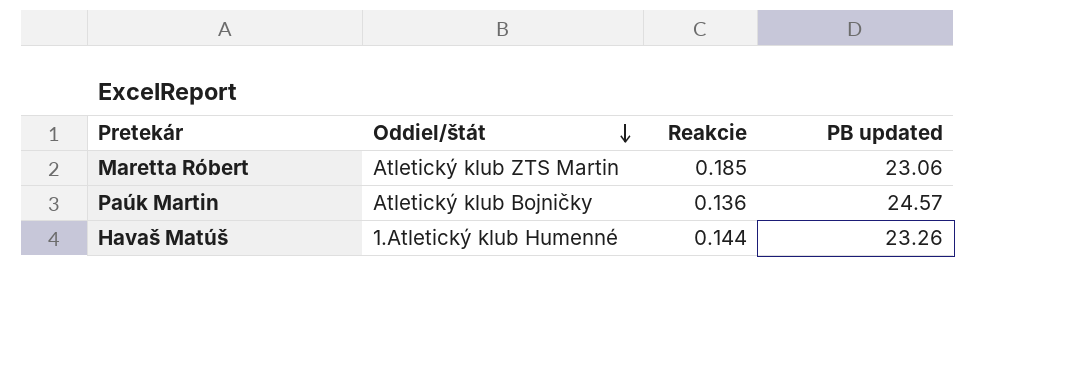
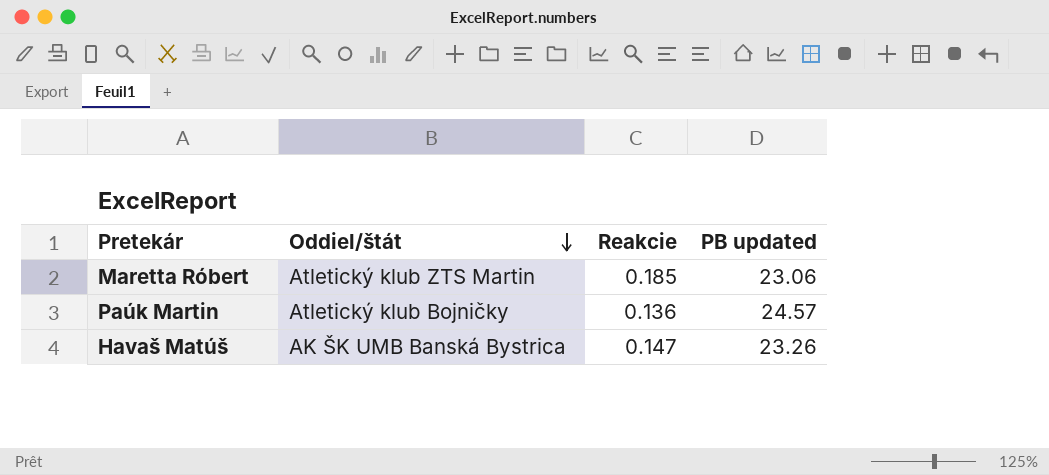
Havaš Matúš | Oddiel/štát: 1.Atletický klub Humenné -> AK ŠK UMB Banská Bystrica
Havaš Matúš | Reakcie: 0.144 -> 0.147

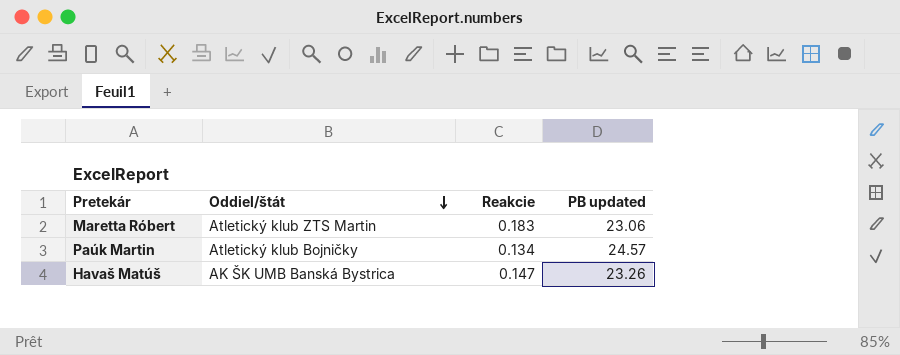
Maretta Róbert | Reakcie: 0.185 -> 0.183
Paúk Martin | Reakcie: 0.136 -> 0.134

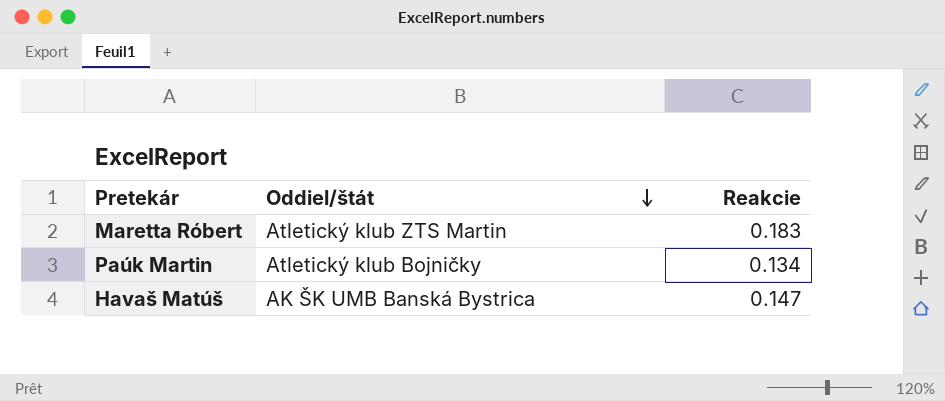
column PB updated | position: 4 -> none

